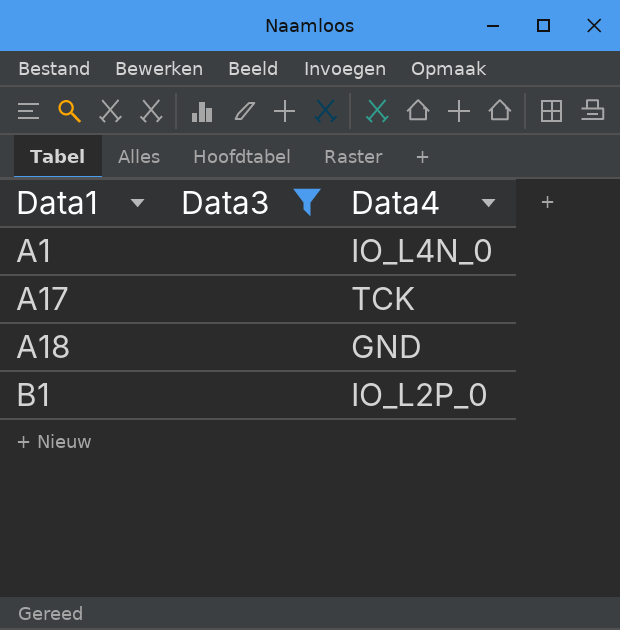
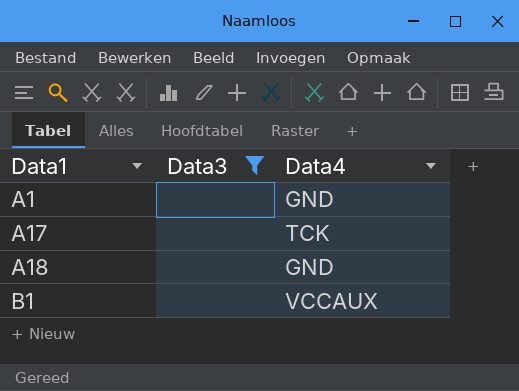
A1 | Data4: IO_L4N_0 -> GND
B1 | Data4: IO_L2P_0 -> VCCAUX

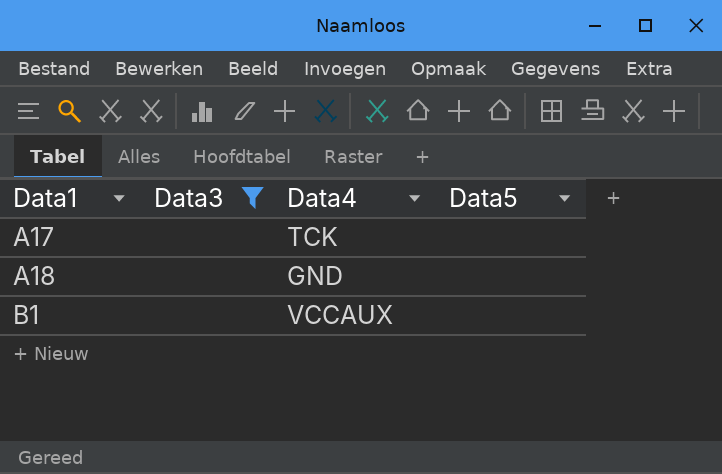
column Data5 | position: none -> 4
row A1: none | GND -> none

